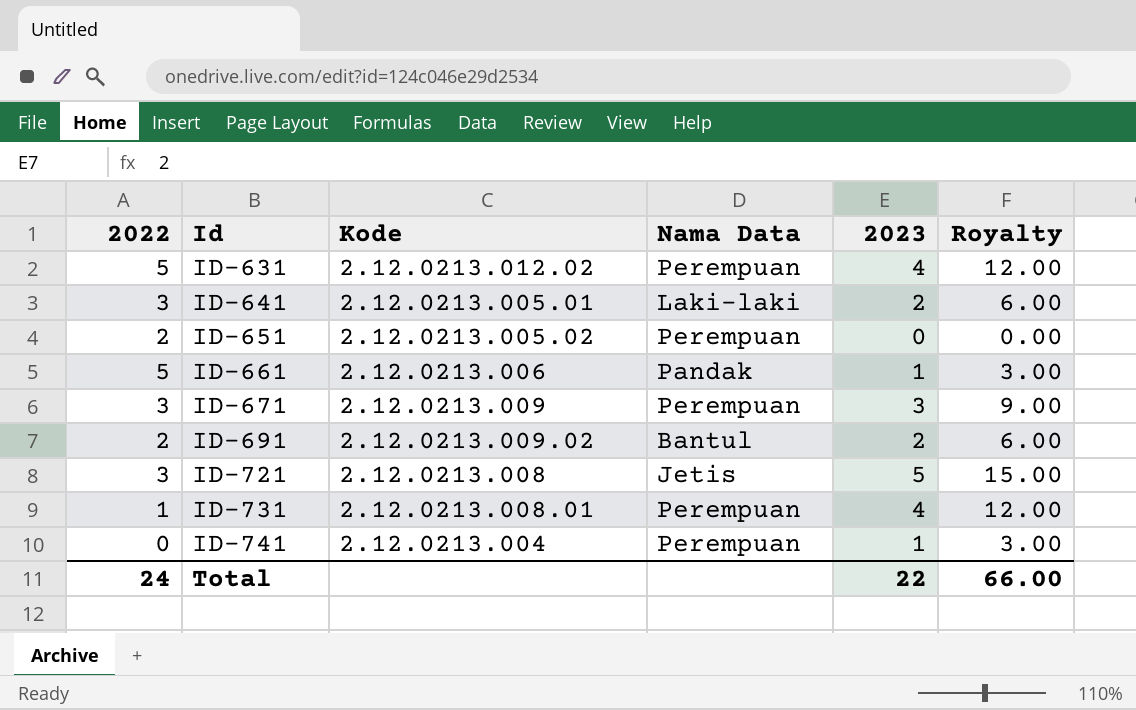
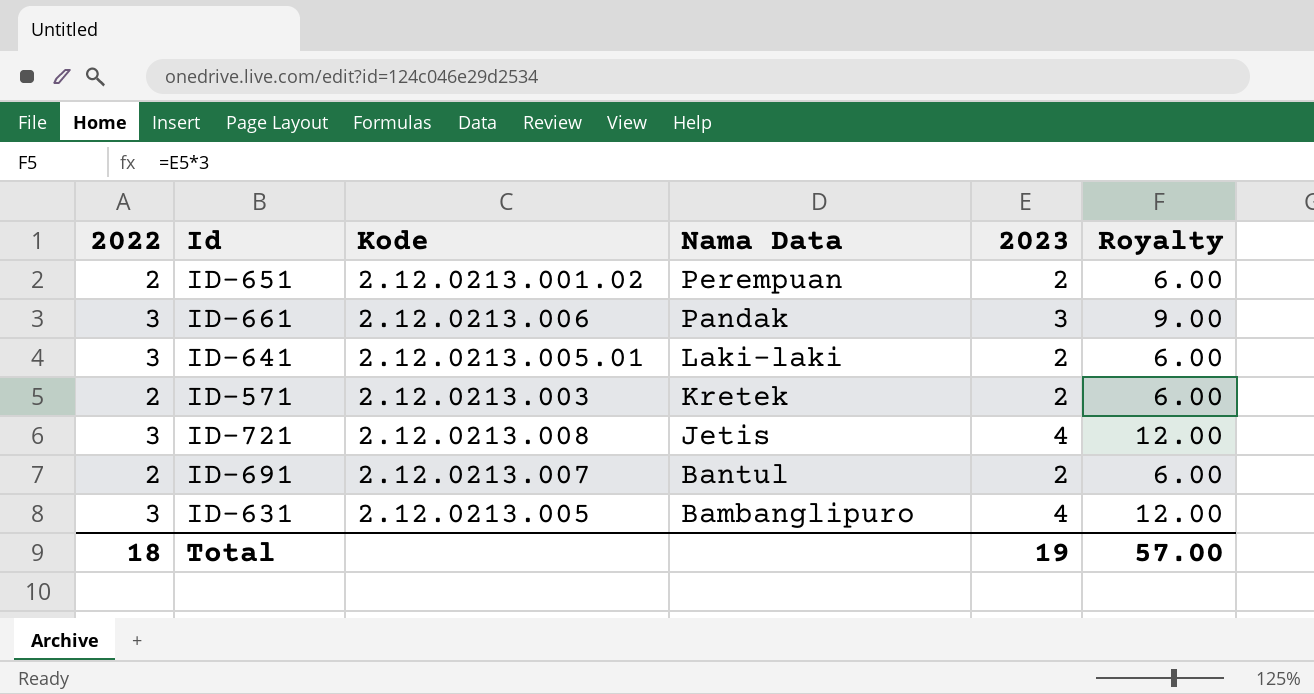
row order: Id ascending -> Nama Data descending
row ID-671: 3 | 2.12.0213.009 | Perempuan | 3 | 9.00 -> none
row ID-731: 1 | 2.12.0213.008.01 | Perempuan | 4 | 12.00 -> none
row ID-741: 0 | 2.12.0213.004 | Perempuan | 1 | 3.00 -> none
ID-651 | Kode: 2.12.0213.005.02 -> 2.12.0213.001.02
ID-651 | 2023: 0 -> 2
ID-651 | Royalty: 0.00 -> 6.00
ID-661 | 2022: 5 -> 3
ID-661 | 2023: 1 -> 3
ID-661 | Royalty: 3.00 -> 9.00
row ID-571: none -> 2 | 2.12.0213.003 | Kretek | 2 | 6.00
ID-721 | 2023: 5 -> 4
ID-721 | Royalty: 15.00 -> 12.00
ID-691 | Kode: 2.12.0213.009.02 -> 2.12.0213.007
ID-631 | 2022: 5 -> 3
ID-631 | Kode: 2.12.0213.012.02 -> 2.12.0213.005
ID-631 | Nama Data: Perempuan -> Bambanglipuro
Total | 2022: 24 -> 18
Total | 2023: 22 -> 19
Total | Royalty: 66.00 -> 57.00

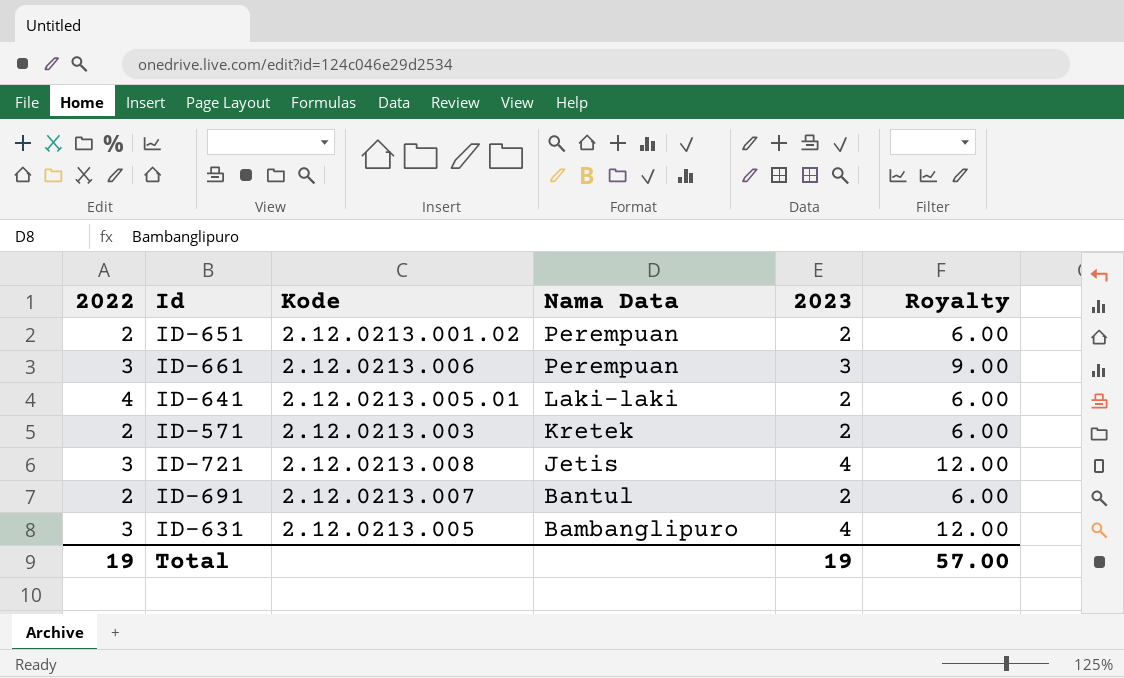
ID-661 | Nama Data: Pandak -> Perempuan
ID-641 | 2022: 3 -> 4
Total | 2022: 18 -> 19

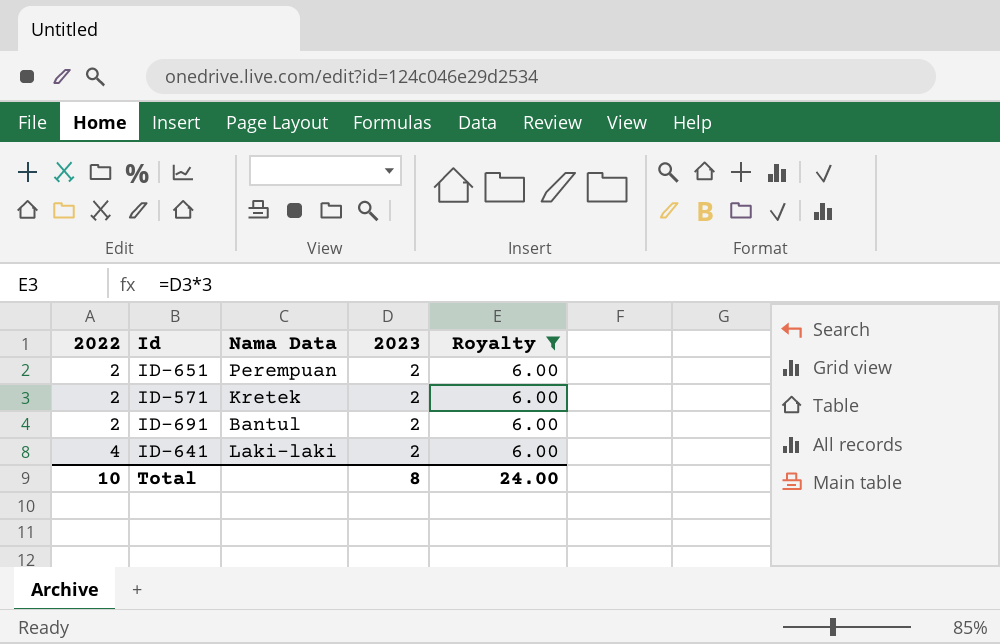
filter: none -> Royalty = 6.00
row order: Nama Data descending -> 2022 ascending
column Kode | position: 3 -> none
Total | 2022: 19 -> 10
Total | 2023: 19 -> 8
Total | Royalty: 57.00 -> 24.00

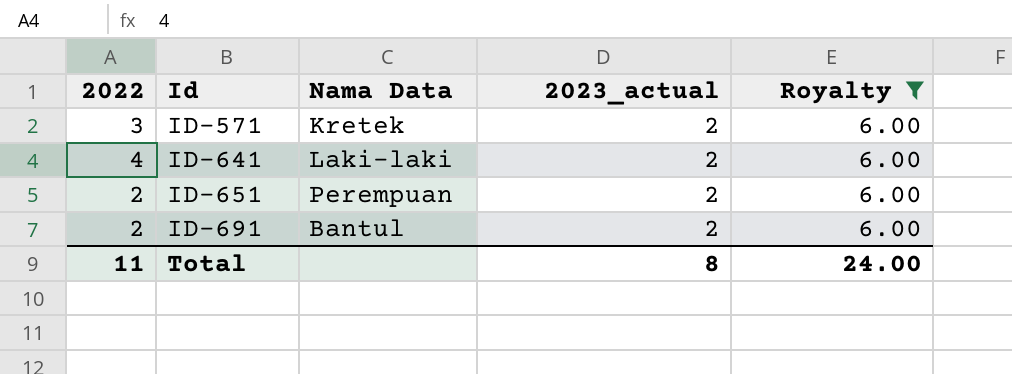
row order: 2022 ascending -> Id ascending
column name: 2023 -> 2023_actual
ID-571 | 2022: 2 -> 3
Total | 2022: 10 -> 11

